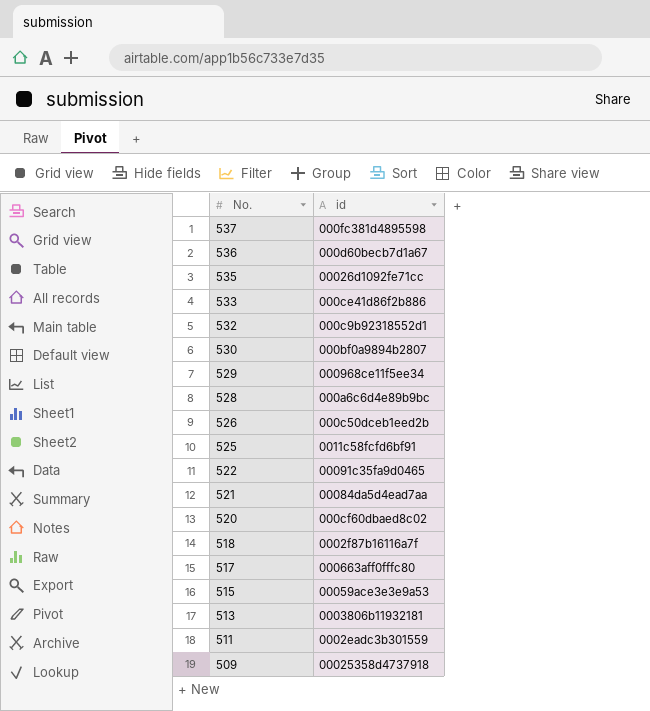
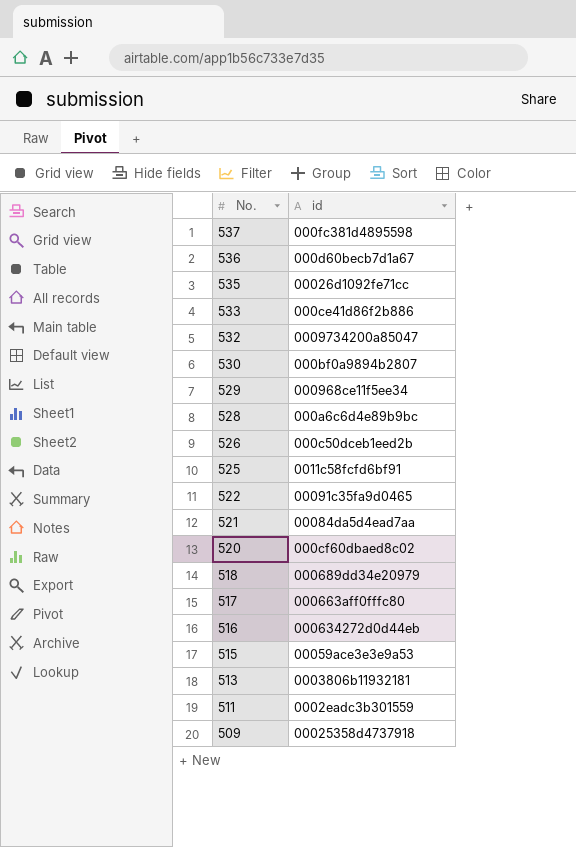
532 | id: 000c9b92318552d1 -> 0009734200a85047
518 | id: 0002f87b16116a7f -> 000689dd34e20979
row 516: none -> 000634272d0d44eb

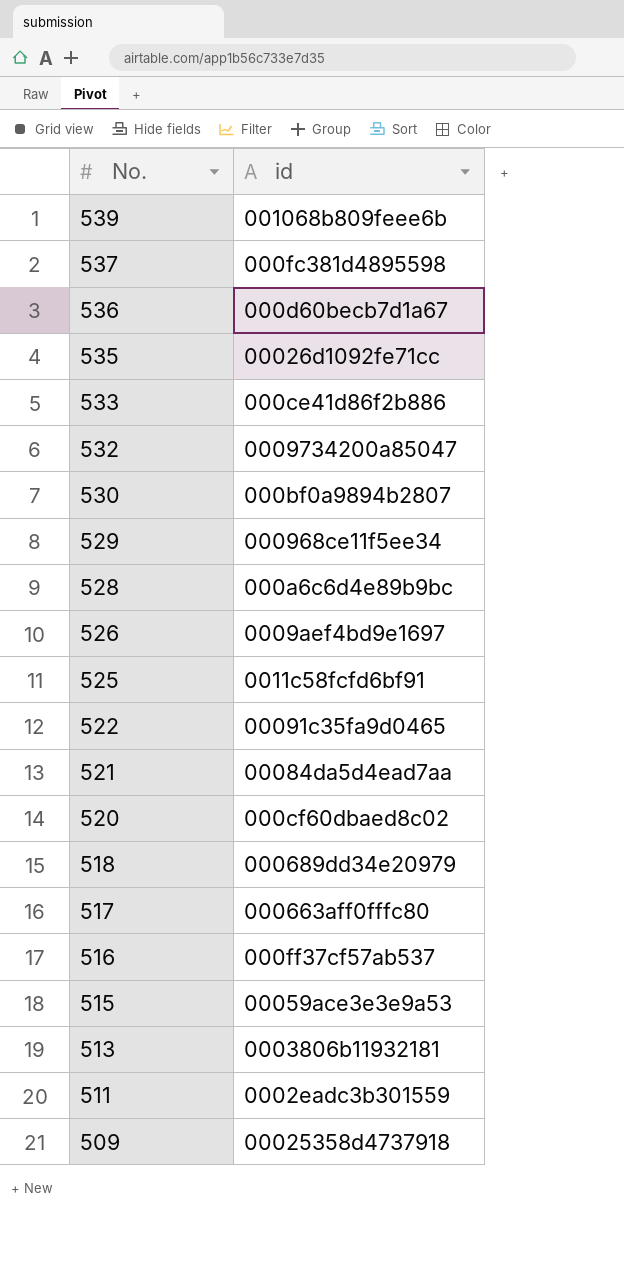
row 539: none -> 001068b809feee6b
526 | id: 000c50dceb1eed2b -> 0009aef4bd9e1697
516 | id: 000634272d0d44eb -> 000ff37cf57ab537

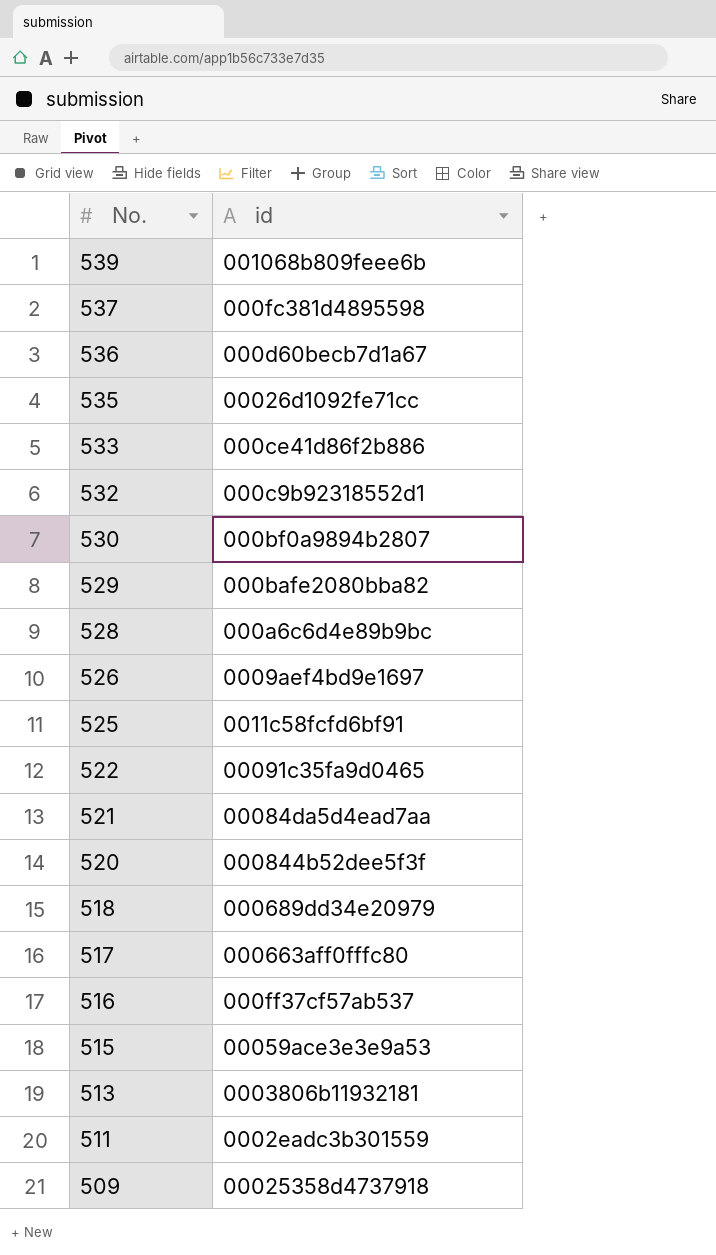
532 | id: 0009734200a85047 -> 000c9b92318552d1
529 | id: 000968ce11f5ee34 -> 000bafe2080bba82
520 | id: 000cf60dbaed8c02 -> 000844b52dee5f3f

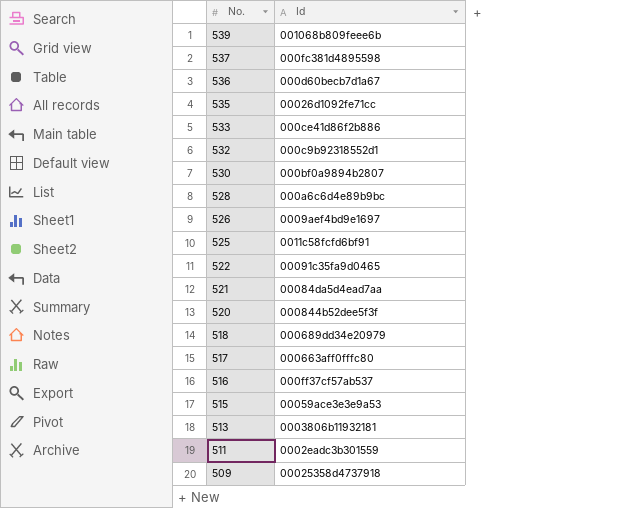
column name: id -> Id
row 529: 000bafe2080bba82 -> none

